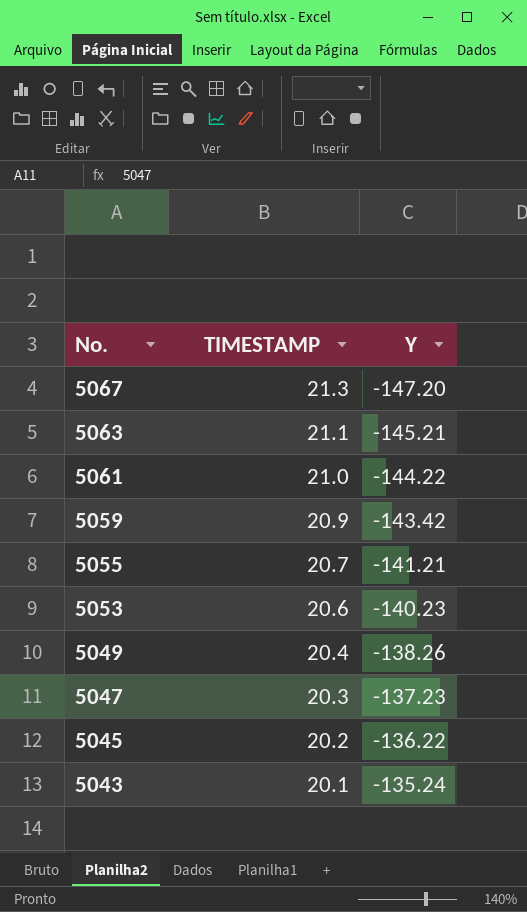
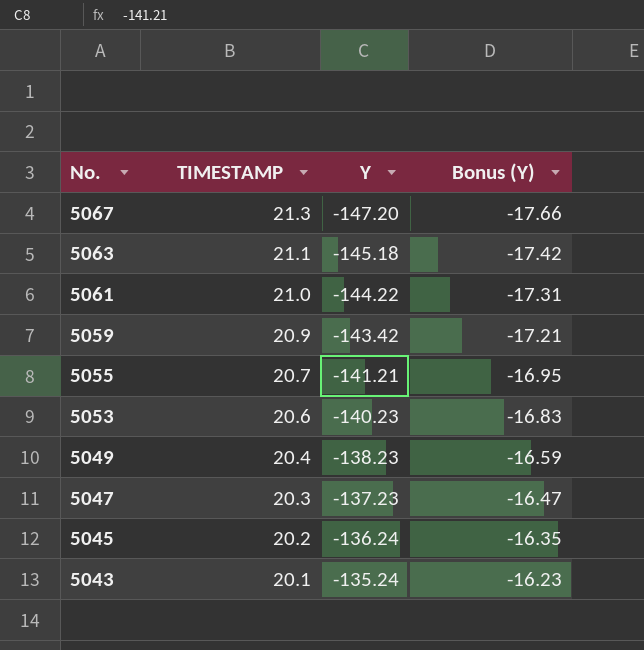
column Bonus (Y) | formula: none -> [Y] * 0.12
5063 | Y: -145.21 -> -145.18
5049 | Y: -138.26 -> -138.23
5045 | Y: -136.22 -> -136.24

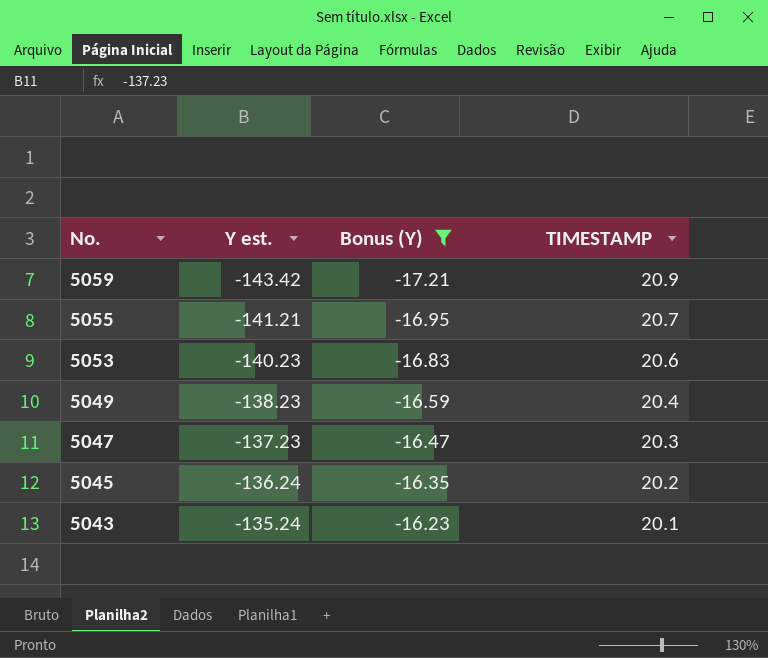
filter: none -> Bonus (Y) >= -17.21
column name: Y -> Y est.
column TIMESTAMP | position: 2 -> 4

